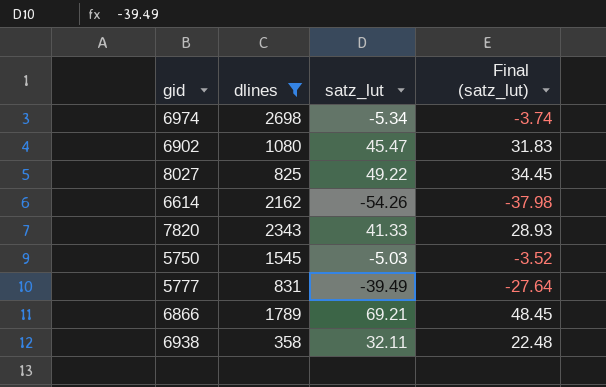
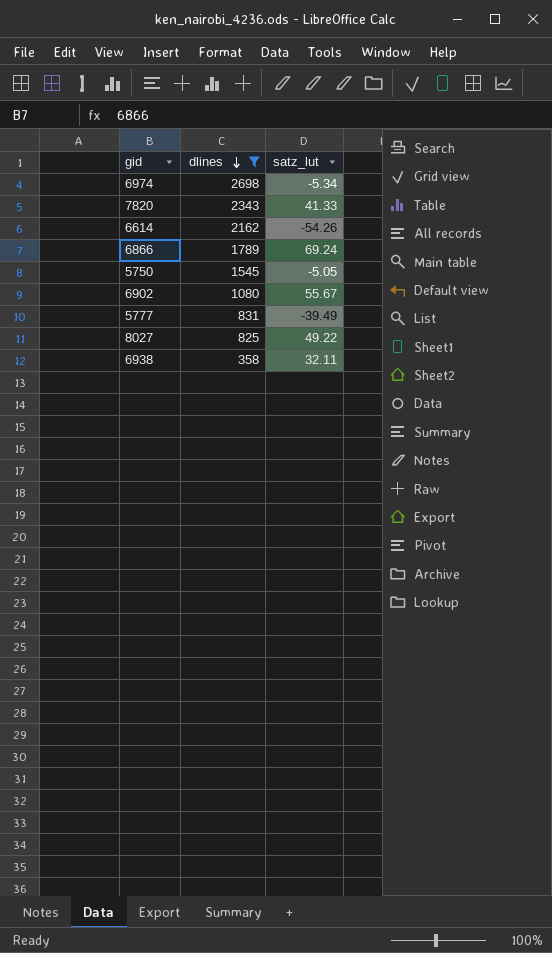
row order: none -> dlines descending
column Final (satz_lut) | formula: [satz_lut] * 0.7 -> none
6866 | satz_lut: 69.21 -> 69.24
5750 | satz_lut: -5.03 -> -5.05
6902 | satz_lut: 45.47 -> 55.67

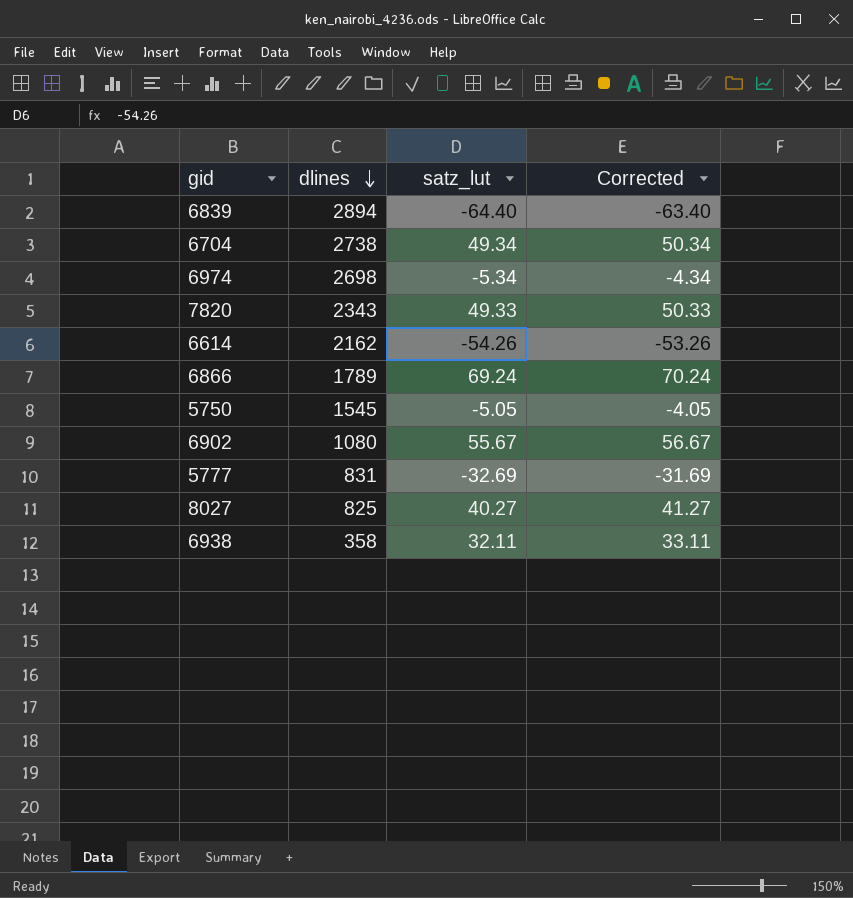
filter: dlines <= 2698 -> none
column Corrected | formula: none -> [satz_lut] + 1
7820 | satz_lut: 41.33 -> 49.33
5777 | satz_lut: -39.49 -> -32.69
8027 | satz_lut: 49.22 -> 40.27

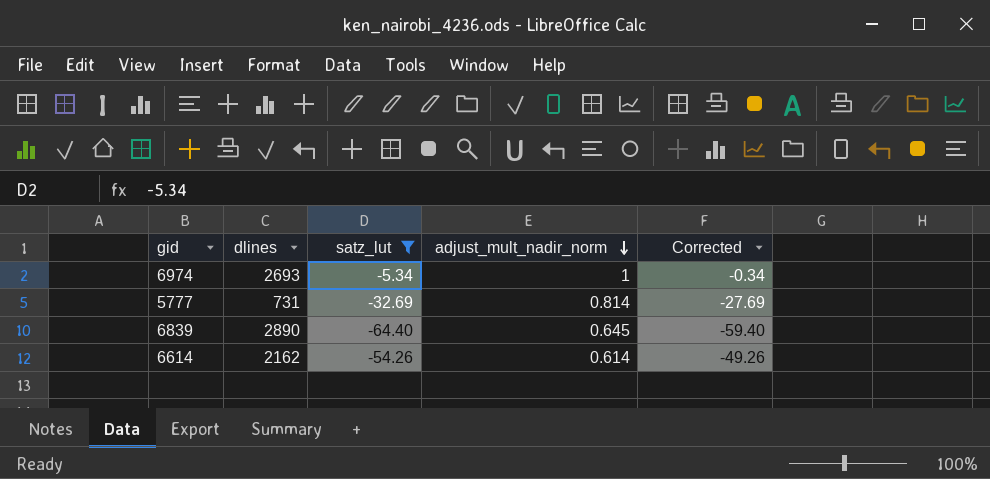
filter: none -> satz_lut <= -5.34
row order: dlines descending -> adjust_mult_nadir_norm descending
column adjust_mult_nadir_norm | position: none -> 4
column Corrected | formula: [satz_lut] + 1 -> [satz_lut] + 5
6974 | dlines: 2698 -> 2693
5777 | dlines: 831 -> 731
6839 | dlines: 2894 -> 2890

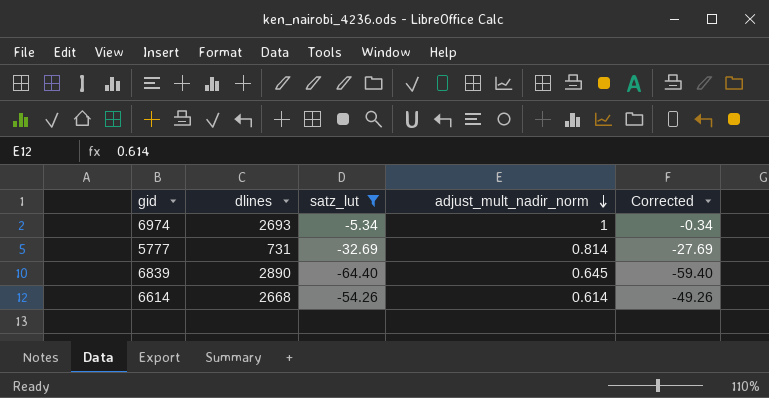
6614 | dlines: 2162 -> 2668

